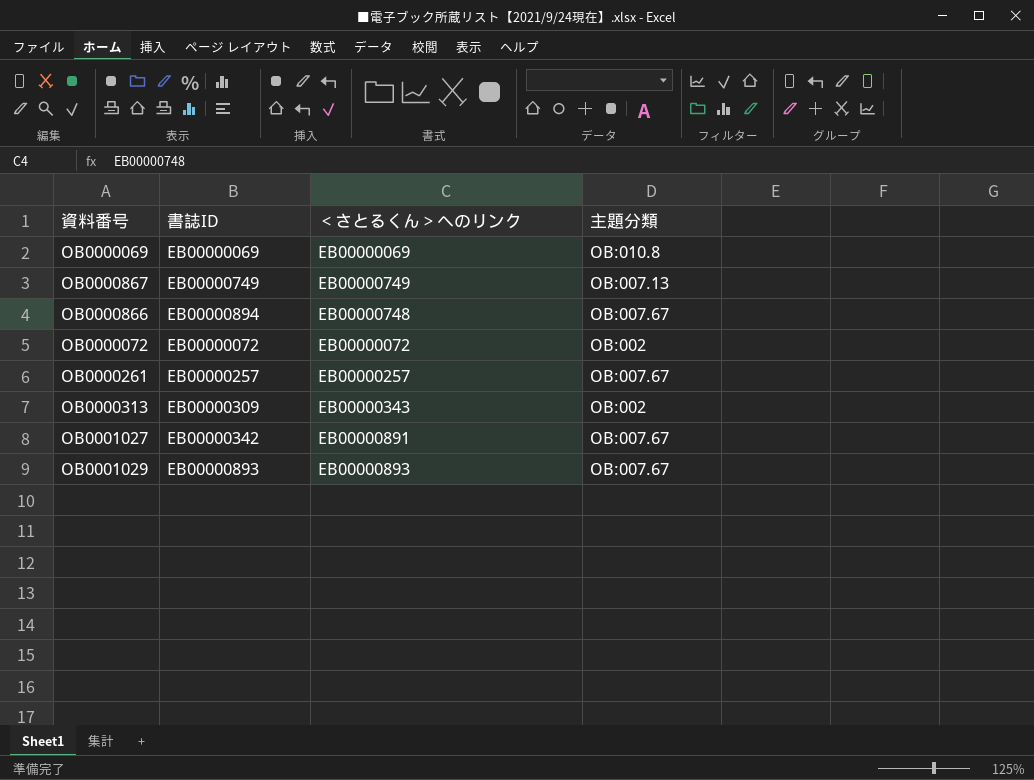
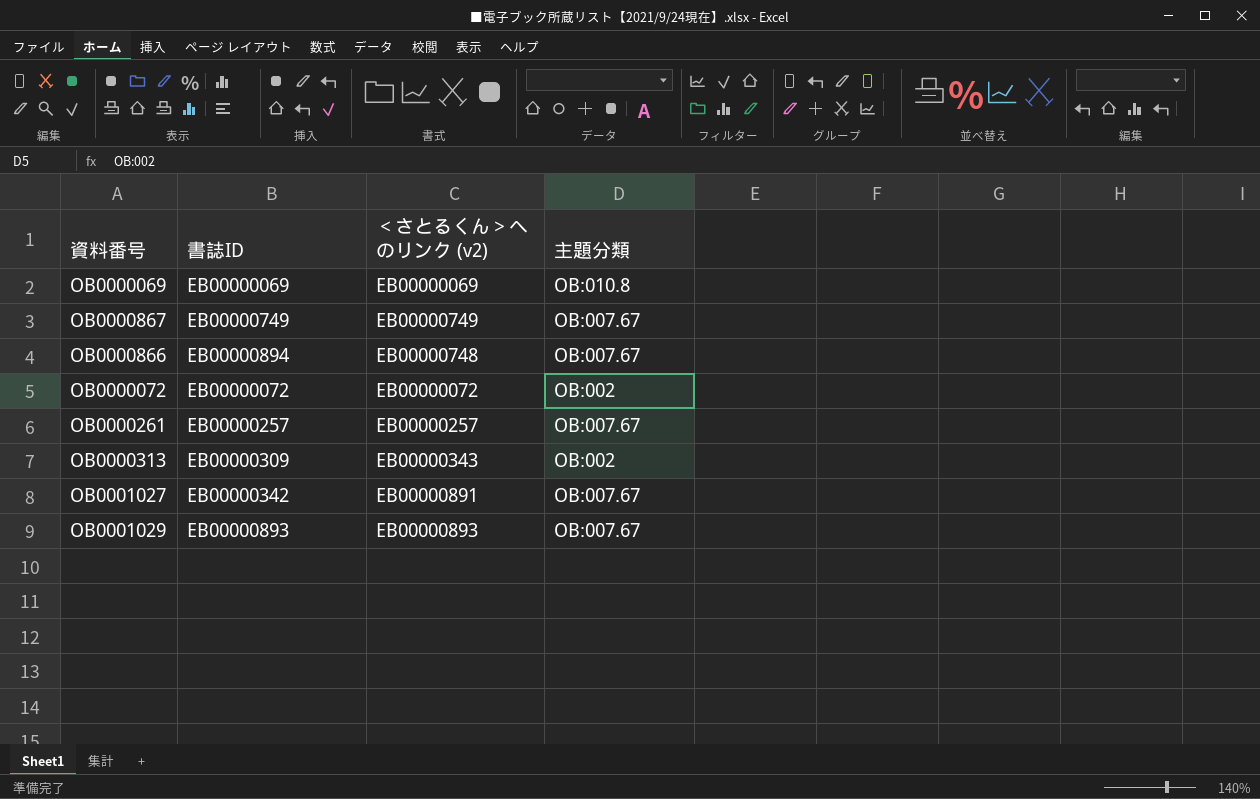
column name: ＜さとるくん＞へのリンク -> ＜さとるくん＞へのリンク (v2)
OB0000867 | 主題分類: OB:007.13 -> OB:007.67

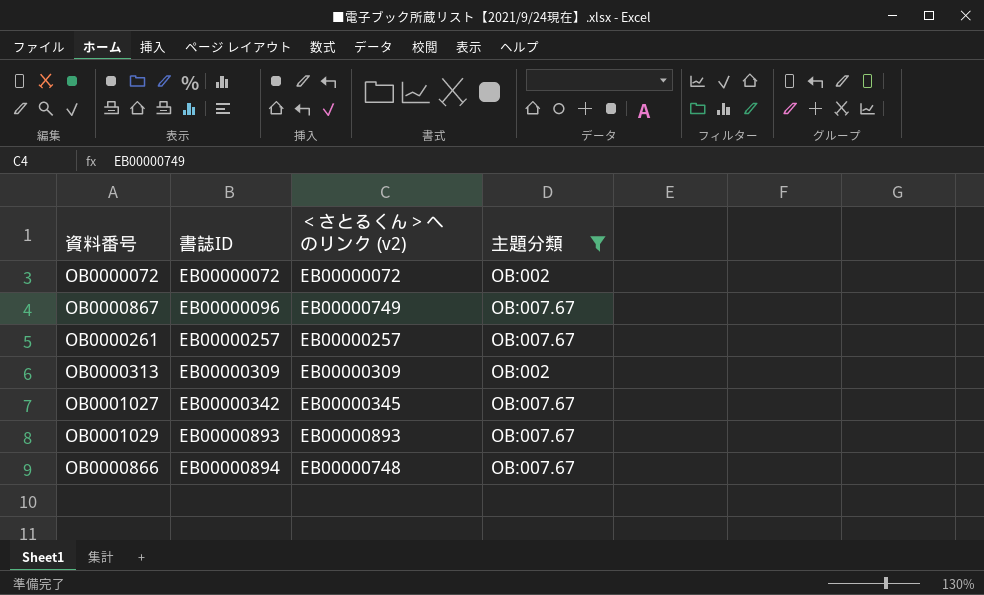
filter: none -> 主題分類 != OB:010.8
row order: none -> 書誌ID ascending
OB0000867 | 書誌ID: EB00000749 -> EB00000096
OB0000313 | ＜さとるくん＞へのリンク (v2): EB00000343 -> EB00000309
OB0001027 | ＜さとるくん＞へのリンク (v2): EB00000891 -> EB00000345

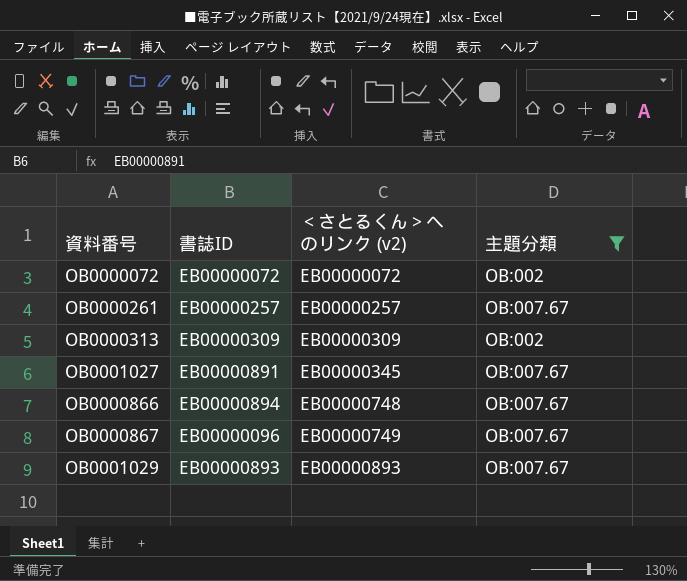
row order: 書誌ID ascending -> ＜さとるくん＞へのリンク (v2) ascending
OB0001027 | 書誌ID: EB00000342 -> EB00000891

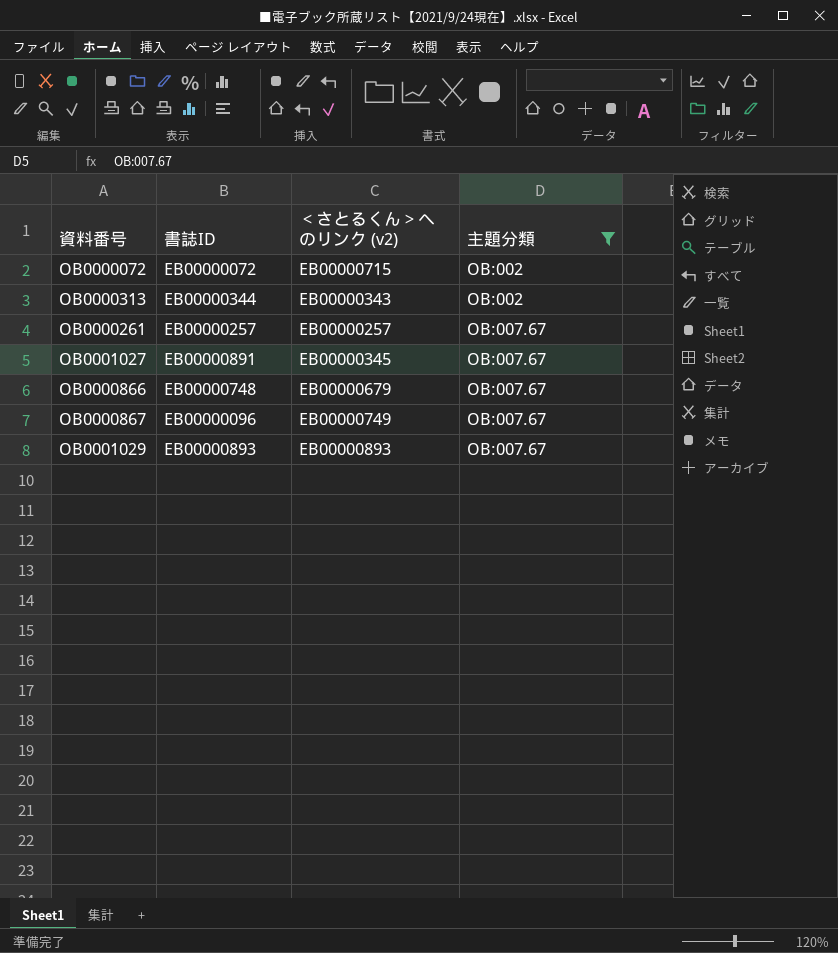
row order: ＜さとるくん＞へのリンク (v2) ascending -> 主題分類 ascending
OB0000072 | ＜さとるくん＞へのリンク (v2): EB00000072 -> EB00000715
OB0000313 | 書誌ID: EB00000309 -> EB00000344
OB0000313 | ＜さとるくん＞へのリンク (v2): EB00000309 -> EB00000343
OB0000866 | 書誌ID: EB00000894 -> EB00000748
OB0000866 | ＜さとるくん＞へのリンク (v2): EB00000748 -> EB00000679

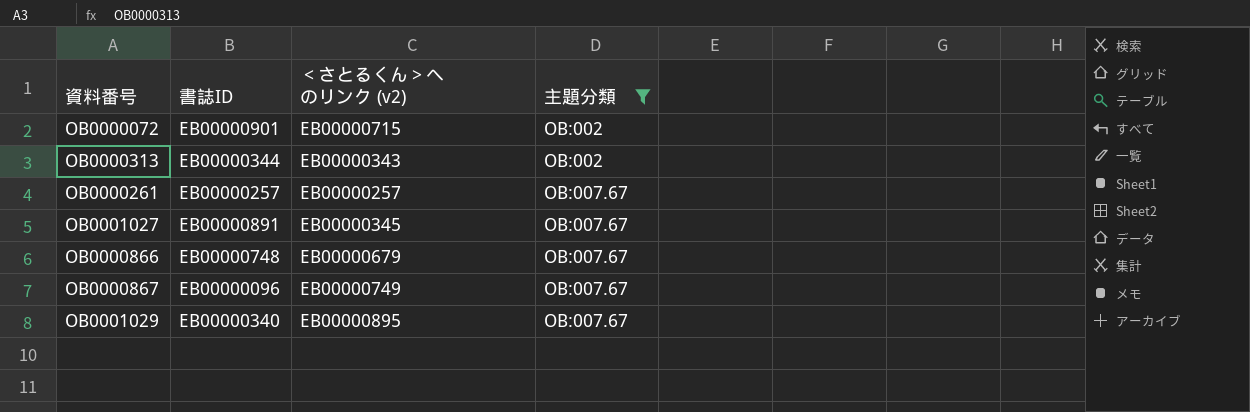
OB0000072 | 書誌ID: EB00000072 -> EB00000901
OB0001029 | 書誌ID: EB00000893 -> EB00000340
OB0001029 | ＜さとるくん＞へのリンク (v2): EB00000893 -> EB00000895

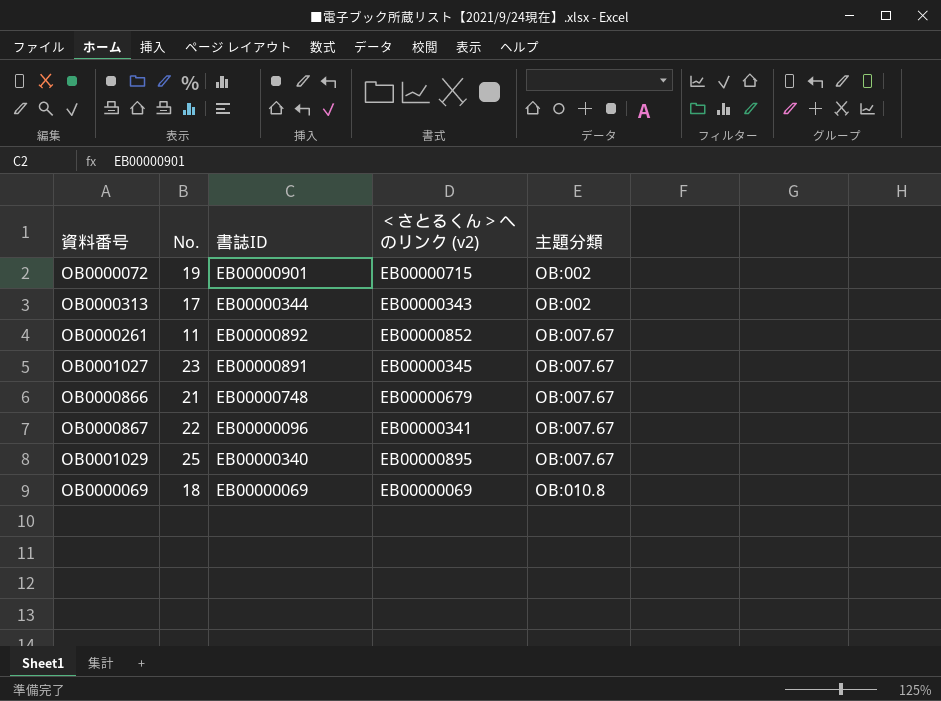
filter: 主題分類 != OB:010.8 -> none
column No. | position: none -> 2
OB0000261 | 書誌ID: EB00000257 -> EB00000892
OB0000261 | ＜さとるくん＞へのリンク (v2): EB00000257 -> EB00000852
OB0000867 | ＜さとるくん＞へのリンク (v2): EB00000749 -> EB00000341

